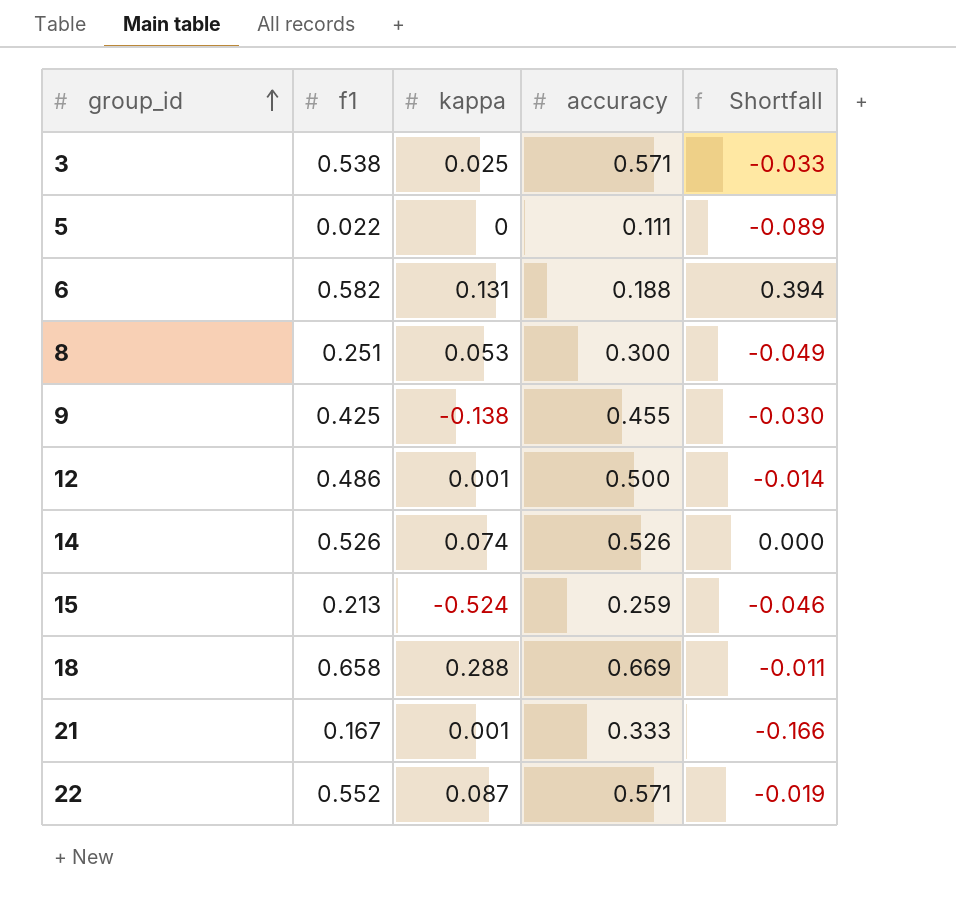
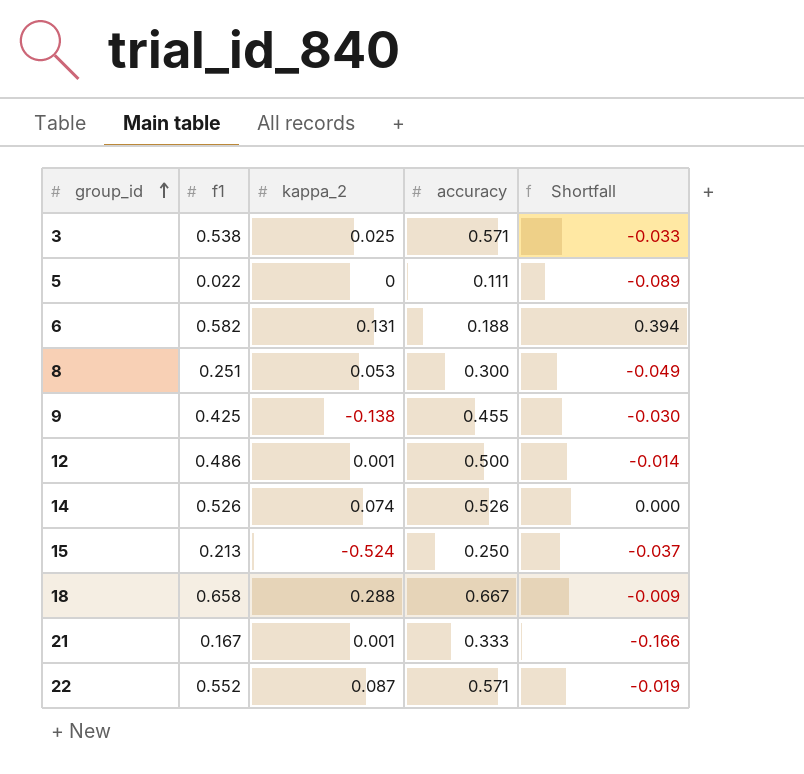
column name: kappa -> kappa_2
15 | accuracy: 0.259 -> 0.250
15 | Shortfall: -0.046 -> -0.037
18 | accuracy: 0.669 -> 0.667
18 | Shortfall: -0.011 -> -0.009

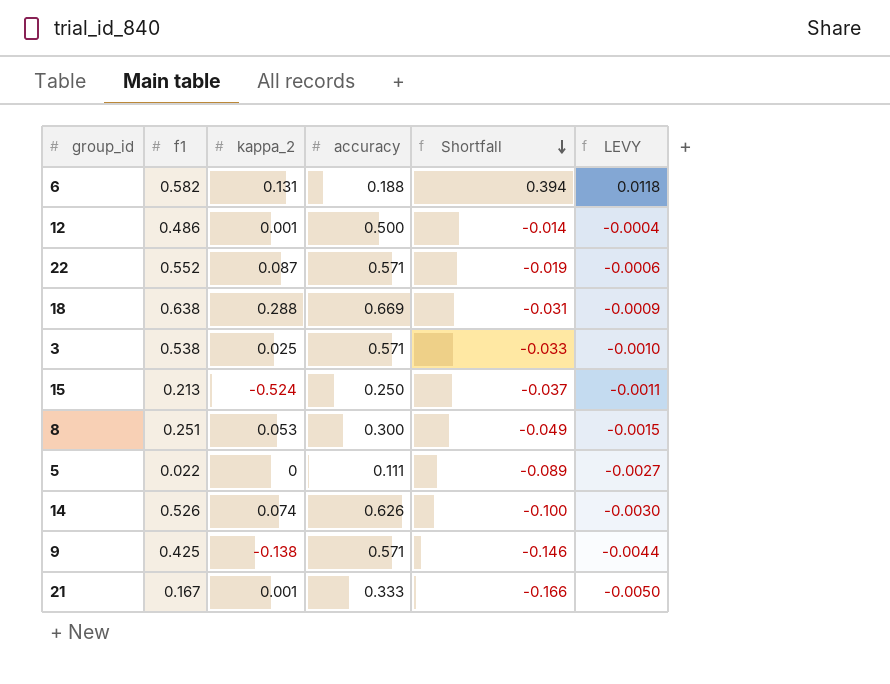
row order: group_id ascending -> Shortfall descending
column LEVY | formula: none -> [Shortfall] * 0.03
18 | f1: 0.658 -> 0.638
18 | accuracy: 0.667 -> 0.669
18 | Shortfall: -0.009 -> -0.031
14 | accuracy: 0.526 -> 0.626
14 | Shortfall: 0.000 -> -0.100
9 | accuracy: 0.455 -> 0.571
9 | Shortfall: -0.030 -> -0.146

